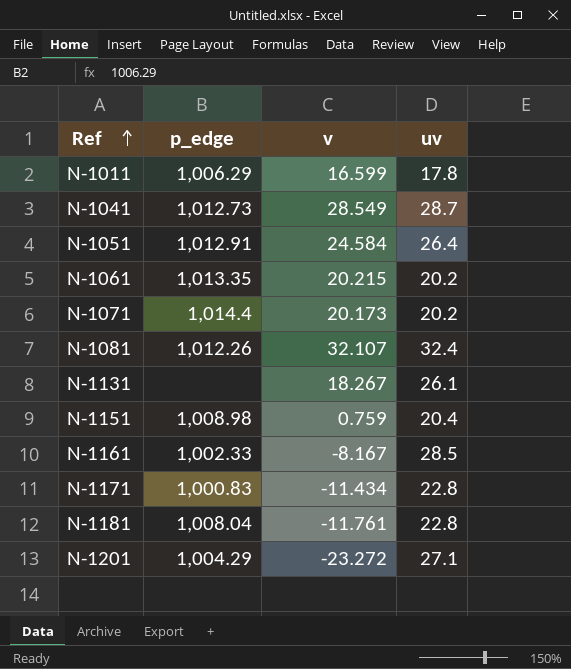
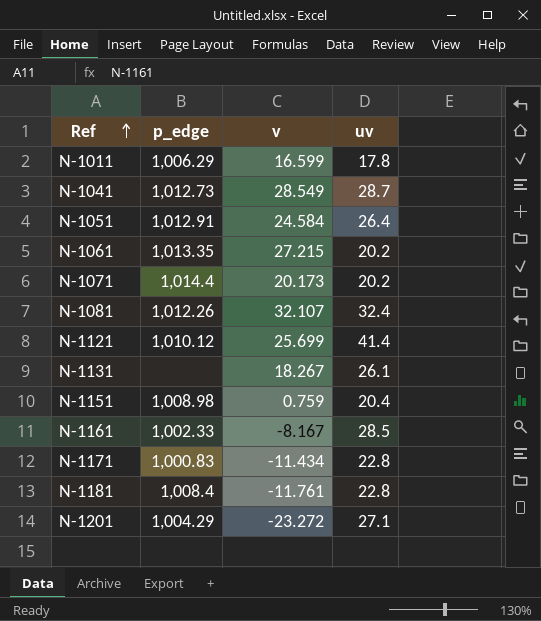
N-1061 | v: 20.215 -> 27.215
row N-1121: none -> 1,010.12 | 25.699 | 41.4
N-1181 | p_edge: 1,008.04 -> 1,008.4

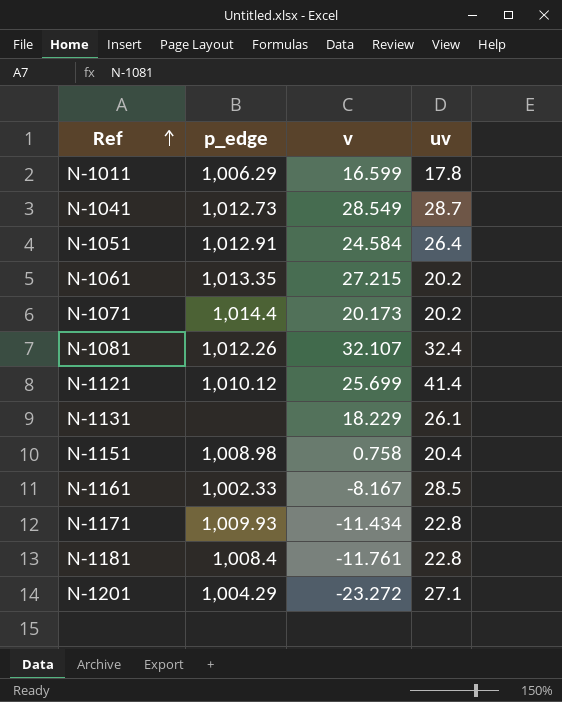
N-1131 | v: 18.267 -> 18.229
N-1151 | v: 0.759 -> 0.758
N-1171 | p_edge: 1,000.83 -> 1,009.93

